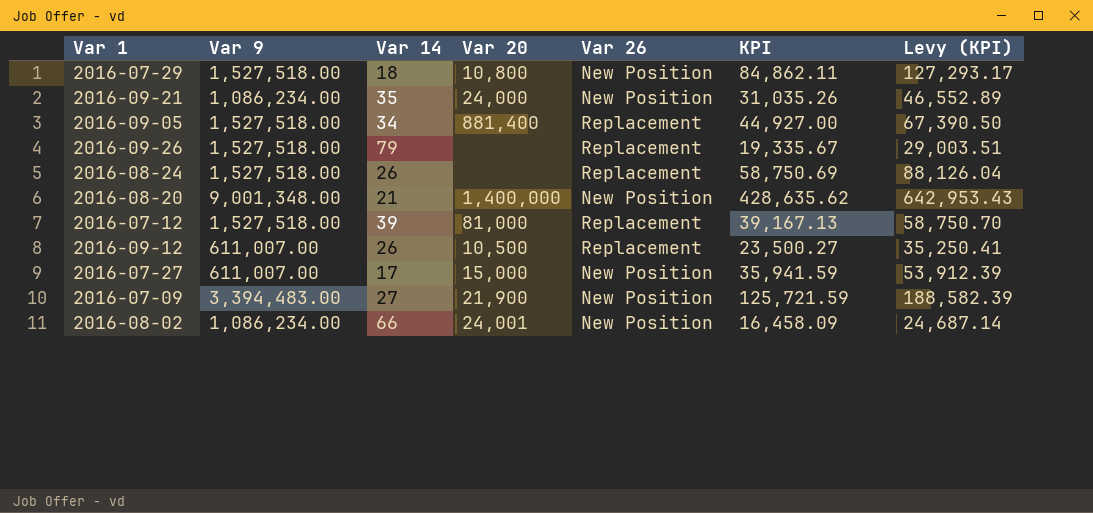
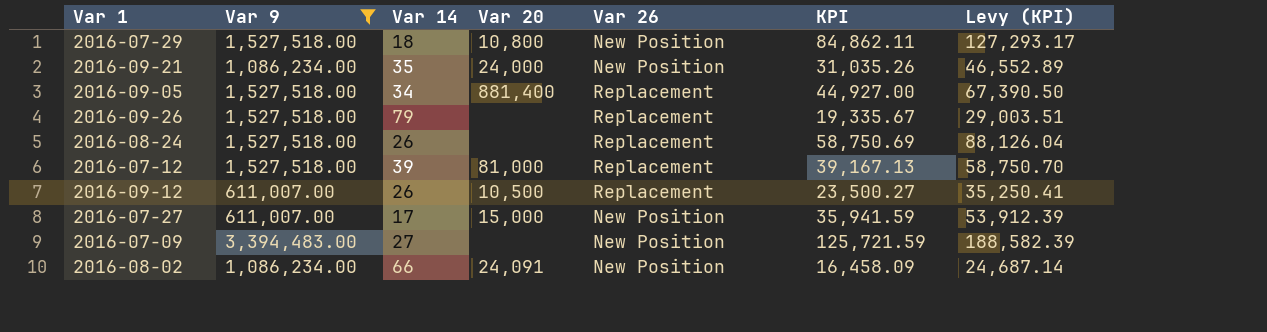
filter: none -> Var 9 != 9,001,348.00
2016-07-09 | Var 20: 21,900 -> none
2016-08-02 | Var 20: 24,001 -> 24,091

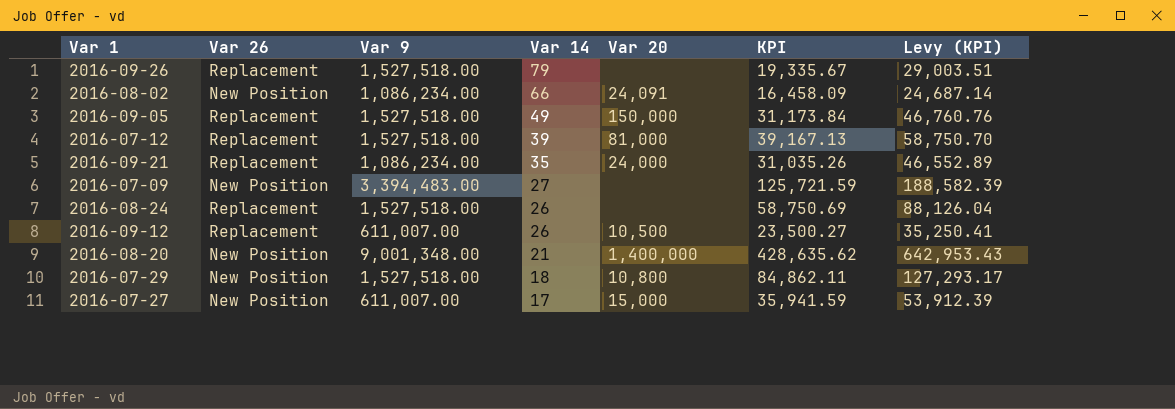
filter: Var 9 != 9,001,348.00 -> none
row order: none -> Var 14 descending
column Var 26 | position: 5 -> 2
2016-09-05 | Var 14: 34 -> 49
2016-09-05 | Var 20: 881,400 -> 150,000
2016-09-05 | KPI: 44,927.00 -> 31,173.84
2016-09-05 | Levy (KPI): 67,390.50 -> 46,760.76
2016-09-21 | Var 26: New Position -> Replacement

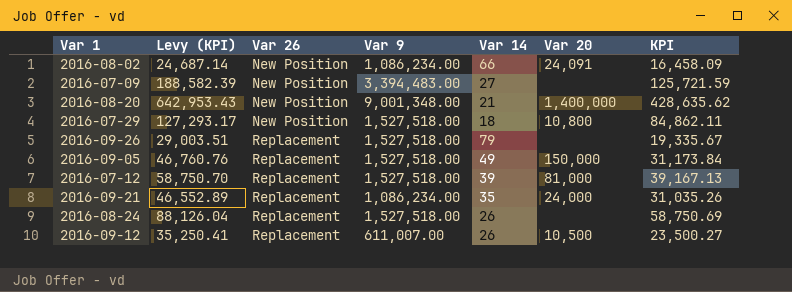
row order: Var 14 descending -> Var 26 ascending
column Levy (KPI) | position: 7 -> 2
row 2016-07-27: New Position | 611,007.00 | 17 | 15,000 | 35,941.59 | 53,912.39 -> none

